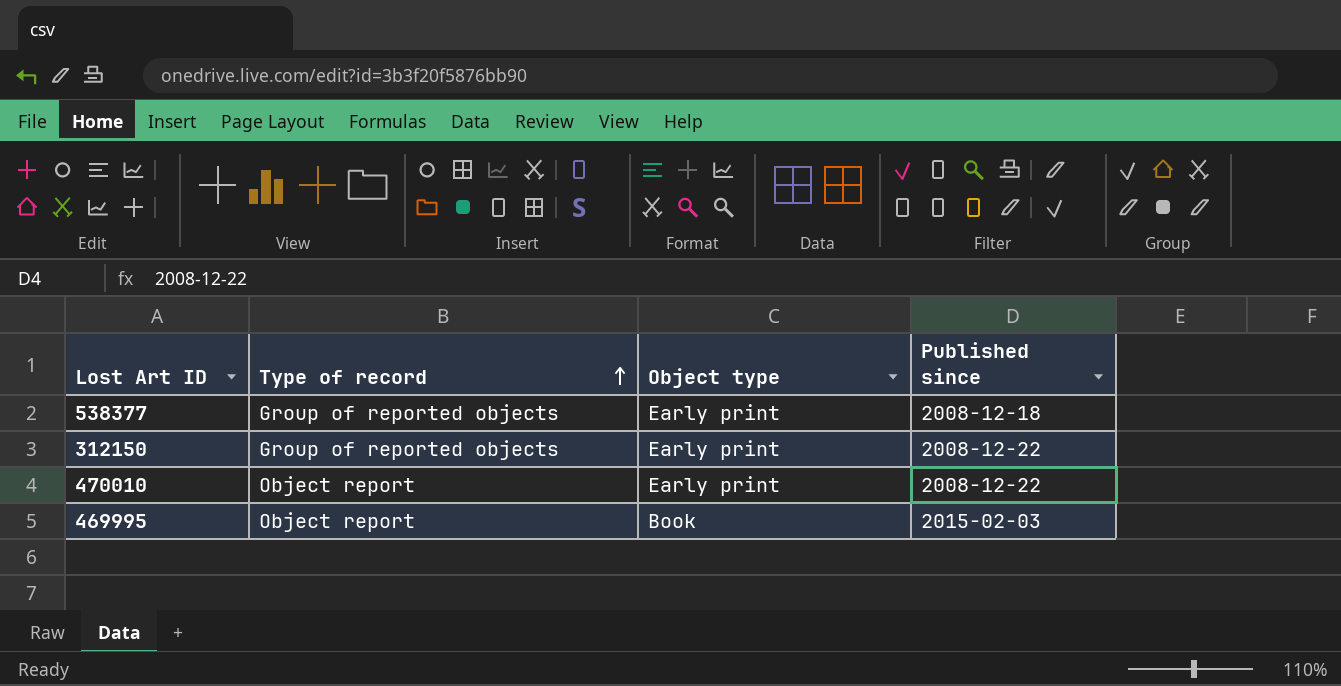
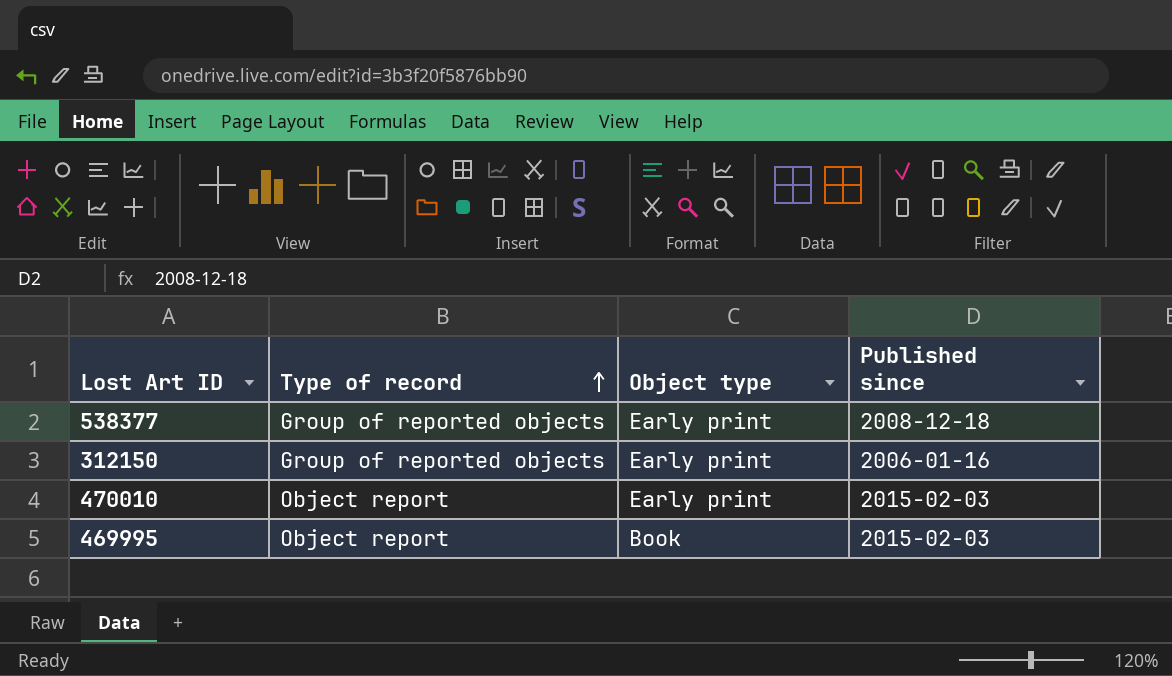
312150 | Published since: 2008-12-22 -> 2006-01-16
470010 | Published since: 2008-12-22 -> 2015-02-03

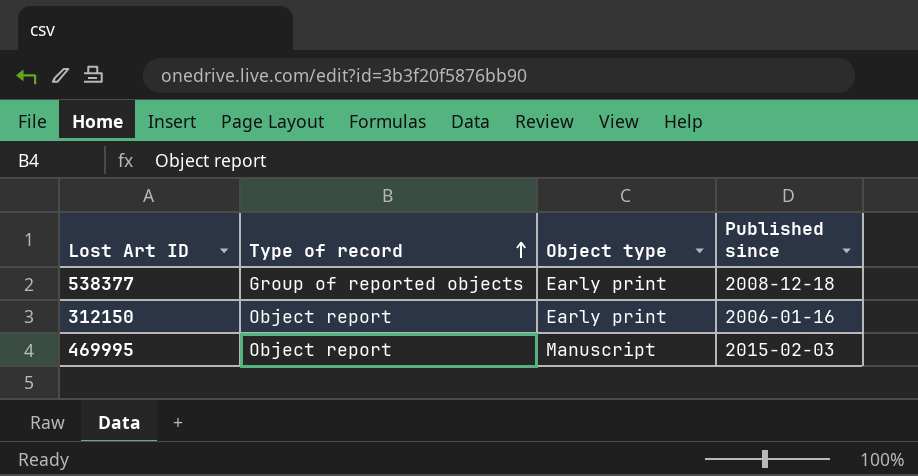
row 470010: Object report | Early print | 2015-02-03 -> none
312150 | Type of record: Group of reported objects -> Object report
469995 | Object type: Book -> Manuscript

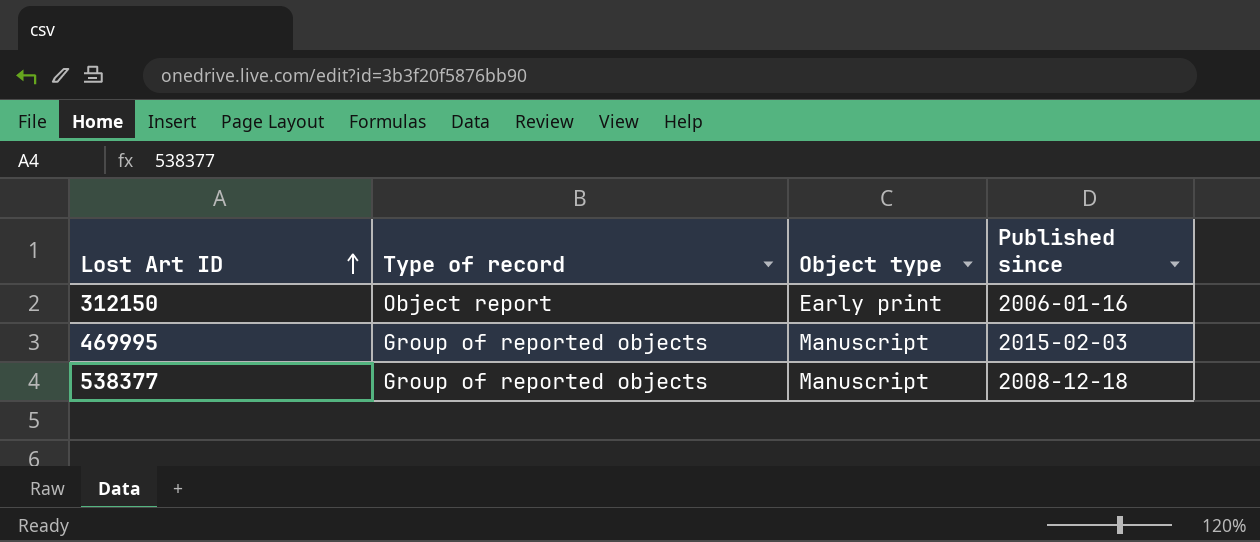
row order: Type of record ascending -> Lost Art ID ascending
469995 | Type of record: Object report -> Group of reported objects
538377 | Object type: Early print -> Manuscript

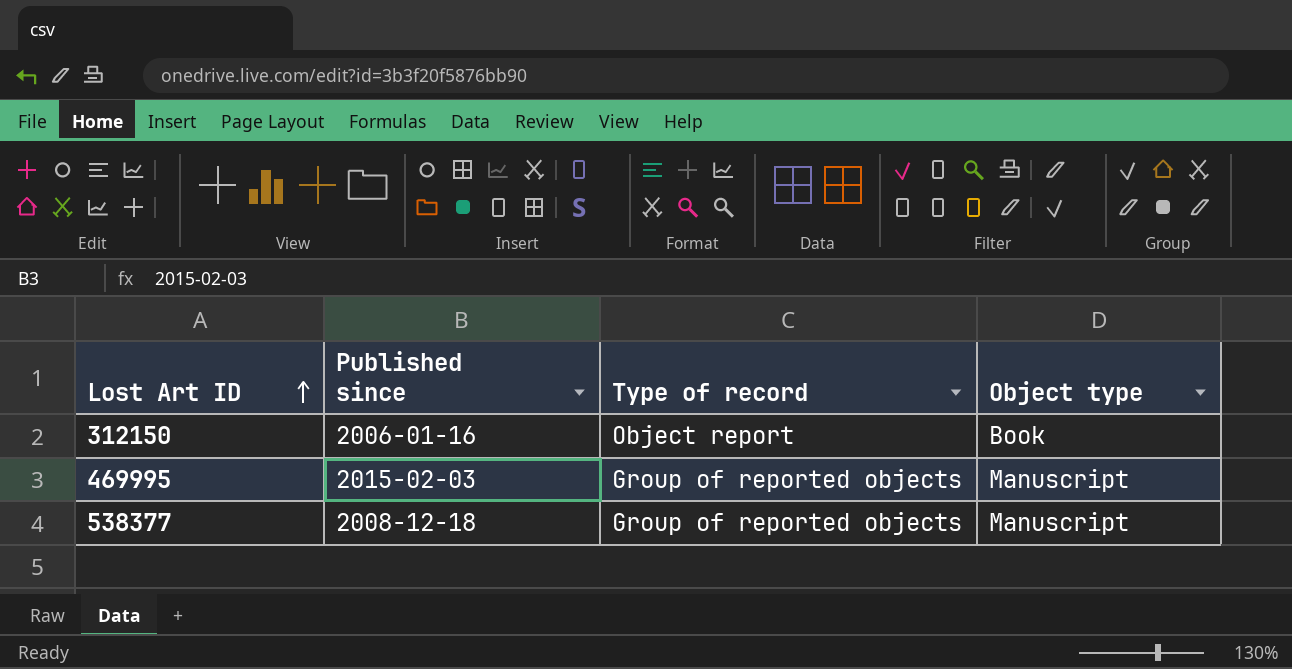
column Published since | position: 4 -> 2
312150 | Object type: Early print -> Book

